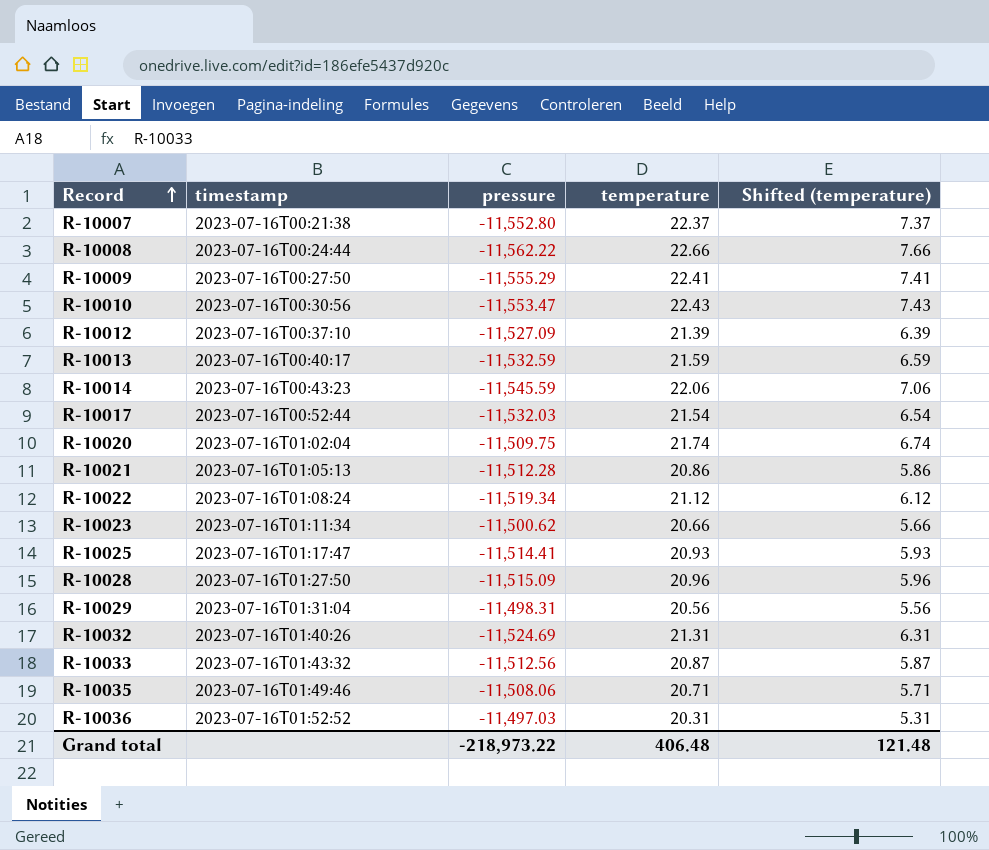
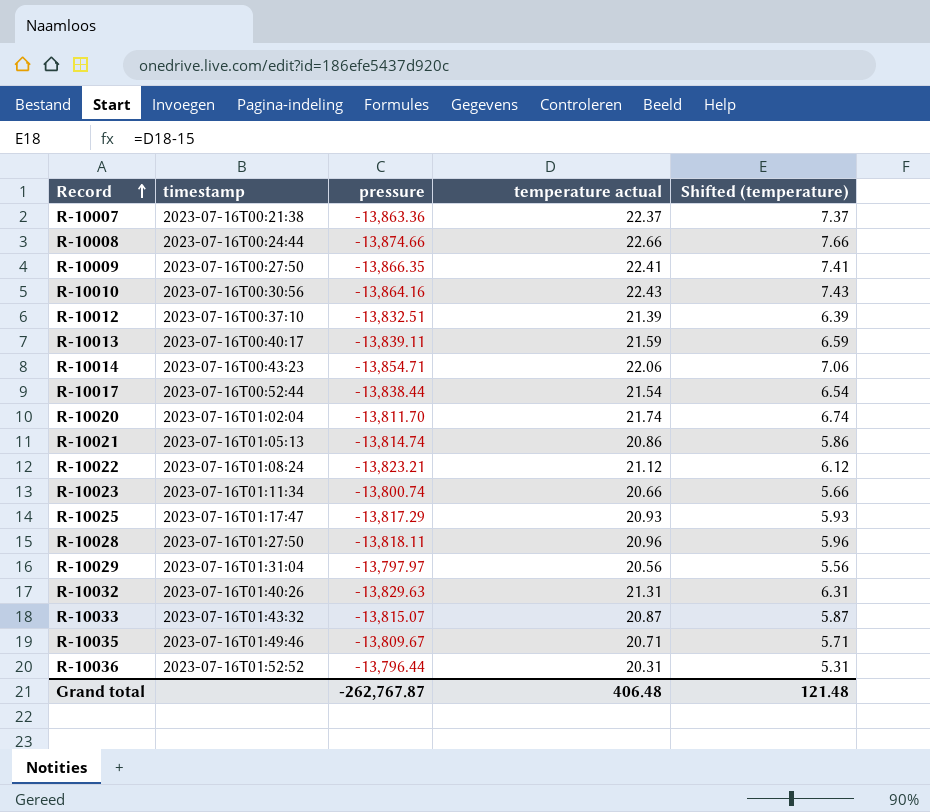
column name: temperature -> temperature actual
R-10007 | pressure: -11,552.80 -> -13,863.36
R-10008 | pressure: -11,562.22 -> -13,874.66
R-10009 | pressure: -11,555.29 -> -13,866.35
R-10010 | pressure: -11,553.47 -> -13,864.16
R-10012 | pressure: -11,527.09 -> -13,832.51
R-10013 | pressure: -11,532.59 -> -13,839.11
R-10014 | pressure: -11,545.59 -> -13,854.71
R-10017 | pressure: -11,532.03 -> -13,838.44
R-10020 | pressure: -11,509.75 -> -13,811.70
R-10021 | pressure: -11,512.28 -> -13,814.74
R-10022 | pressure: -11,519.34 -> -13,823.21
R-10023 | pressure: -11,500.62 -> -13,800.74
R-10025 | pressure: -11,514.41 -> -13,817.29
R-10028 | pressure: -11,515.09 -> -13,818.11
R-10029 | pressure: -11,498.31 -> -13,797.97
R-10032 | pressure: -11,524.69 -> -13,829.63
R-10033 | pressure: -11,512.56 -> -13,815.07
R-10035 | pressure: -11,508.06 -> -13,809.67
R-10036 | pressure: -11,497.03 -> -13,796.44
Grand total | pressure: -218,973.22 -> -262,767.87

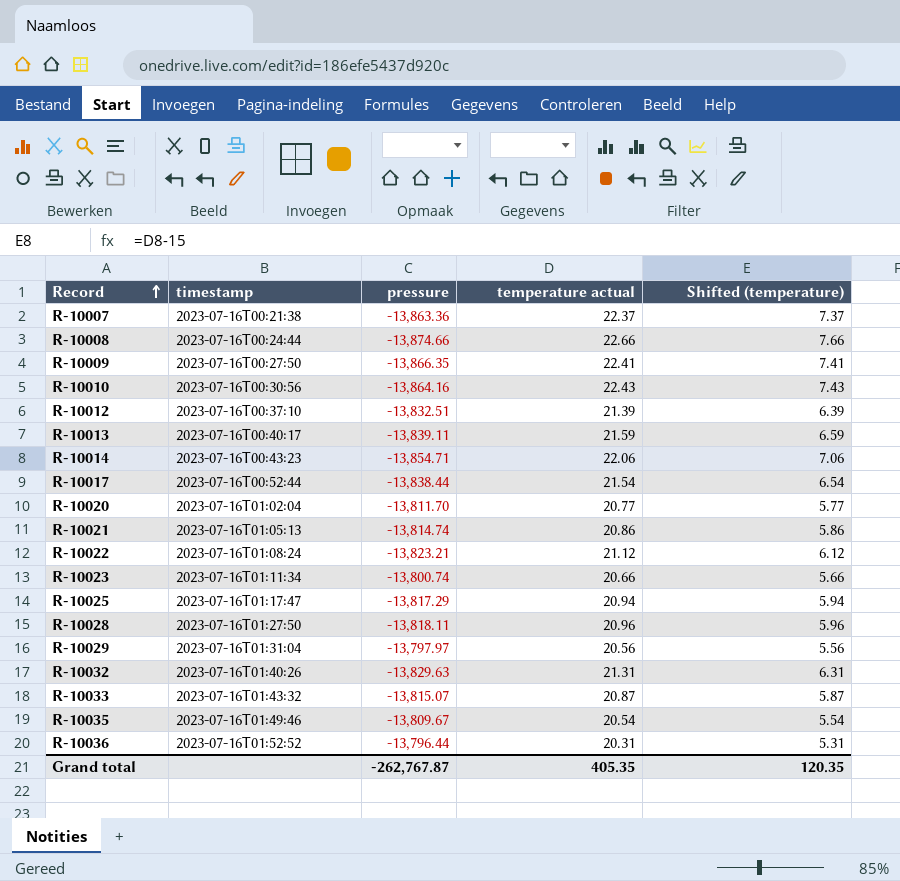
R-10020 | temperature actual: 21.74 -> 20.77
R-10020 | Shifted (temperature): 6.74 -> 5.77
R-10025 | temperature actual: 20.93 -> 20.94
R-10025 | Shifted (temperature): 5.93 -> 5.94
R-10035 | temperature actual: 20.71 -> 20.54
R-10035 | Shifted (temperature): 5.71 -> 5.54
Grand total | temperature actual: 406.48 -> 405.35
Grand total | Shifted (temperature): 121.48 -> 120.35

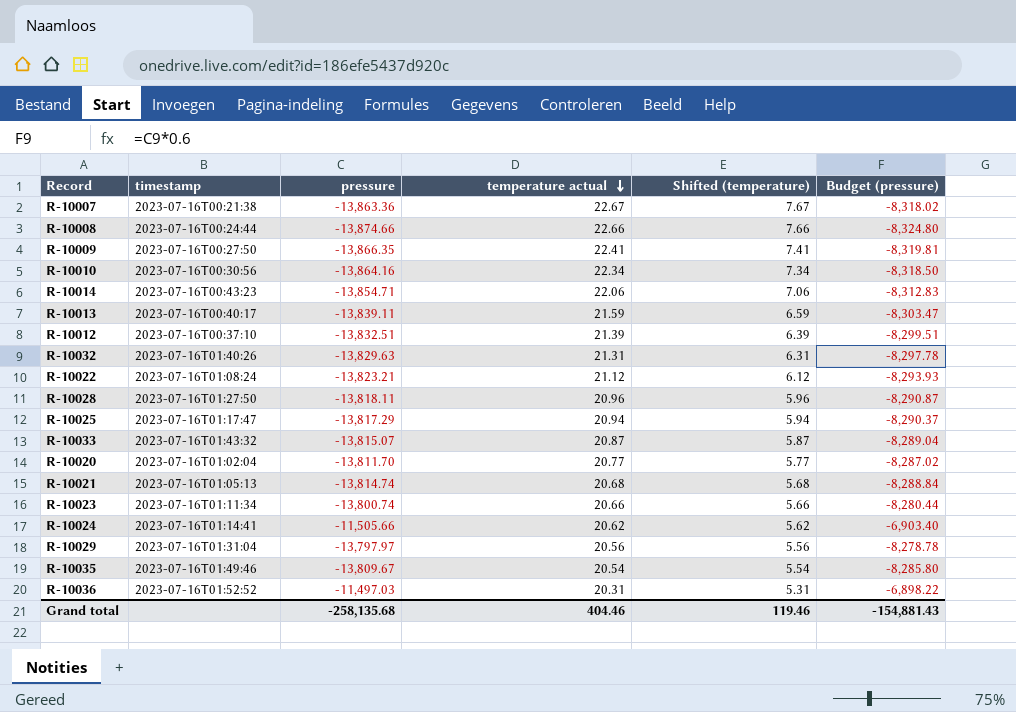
row order: Record ascending -> temperature actual descending
column Budget (pressure) | formula: none -> [pressure] * 0.6
row R-10017: 2023-07-16T00:52:44 | -13,838.44 | 21.54 | 6.54 -> none
R-10007 | temperature actual: 22.37 -> 22.67
R-10007 | Shifted (temperature): 7.37 -> 7.67
R-10010 | temperature actual: 22.43 -> 22.34
R-10010 | Shifted (temperature): 7.43 -> 7.34
R-10021 | temperature actual: 20.86 -> 20.68
R-10021 | Shifted (temperature): 5.86 -> 5.68
row R-10024: none -> 2023-07-16T01:14:41 | -11,505.66 | 20.62 | 5.62 | -6,903.40
R-10036 | pressure: -13,796.44 -> -11,497.03
Grand total | pressure: -262,767.87 -> -258,135.68
Grand total | temperature actual: 405.35 -> 404.46
Grand total | Shifted (temperature): 120.35 -> 119.46

